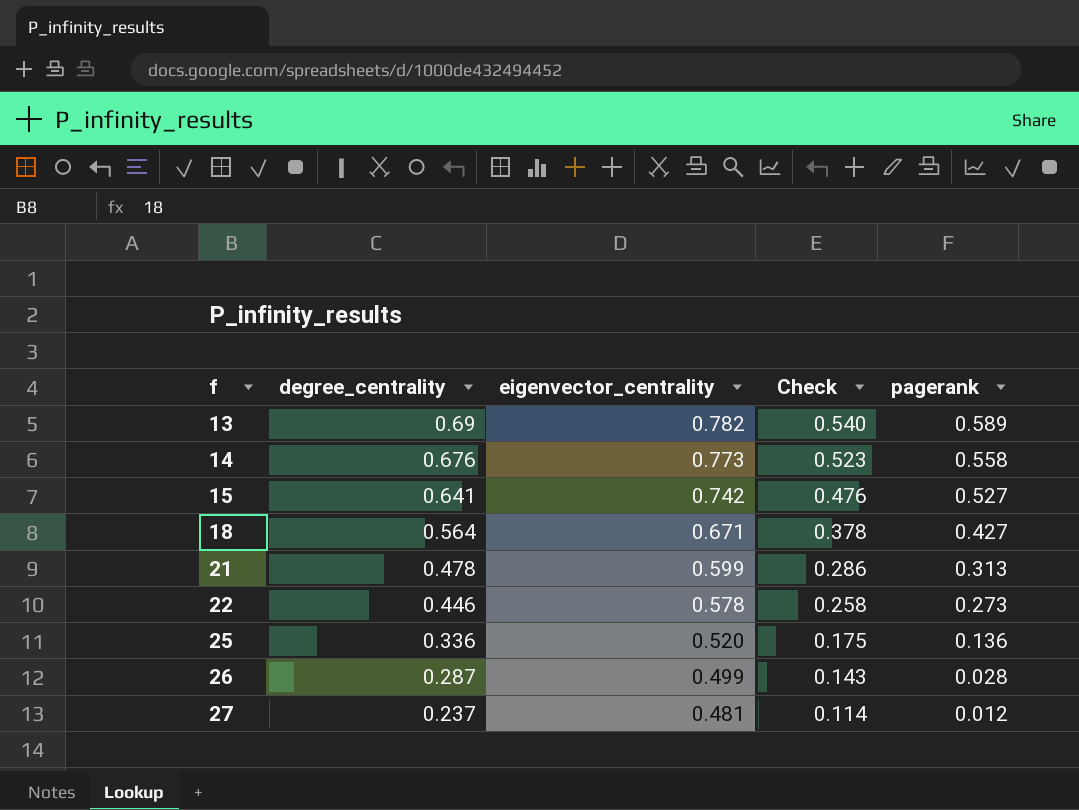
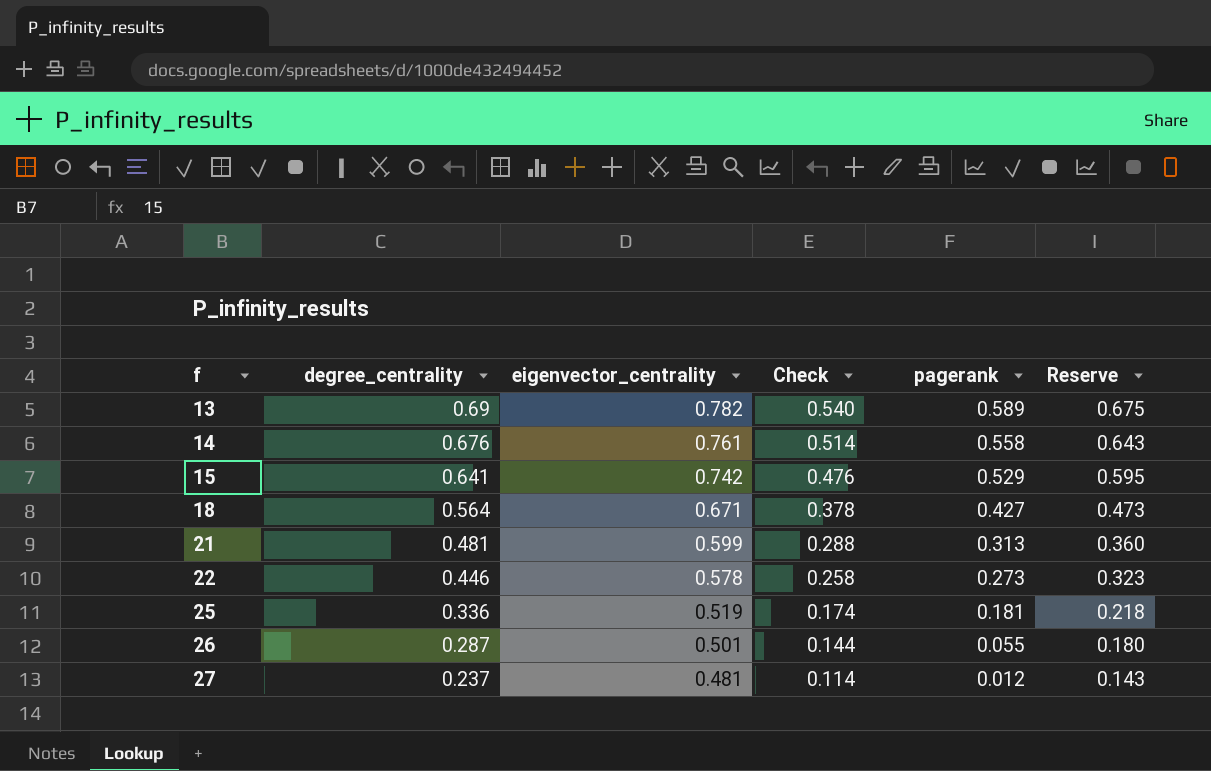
column Reserve | formula: none -> [Check] * 1.25
14 | eigenvector_centrality: 0.773 -> 0.761
14 | Check: 0.523 -> 0.514
15 | pagerank: 0.527 -> 0.529
21 | degree_centrality: 0.478 -> 0.481
21 | Check: 0.286 -> 0.288
25 | eigenvector_centrality: 0.520 -> 0.519
25 | Check: 0.175 -> 0.174
25 | pagerank: 0.136 -> 0.181
26 | eigenvector_centrality: 0.499 -> 0.501
26 | Check: 0.143 -> 0.144
26 | pagerank: 0.028 -> 0.055

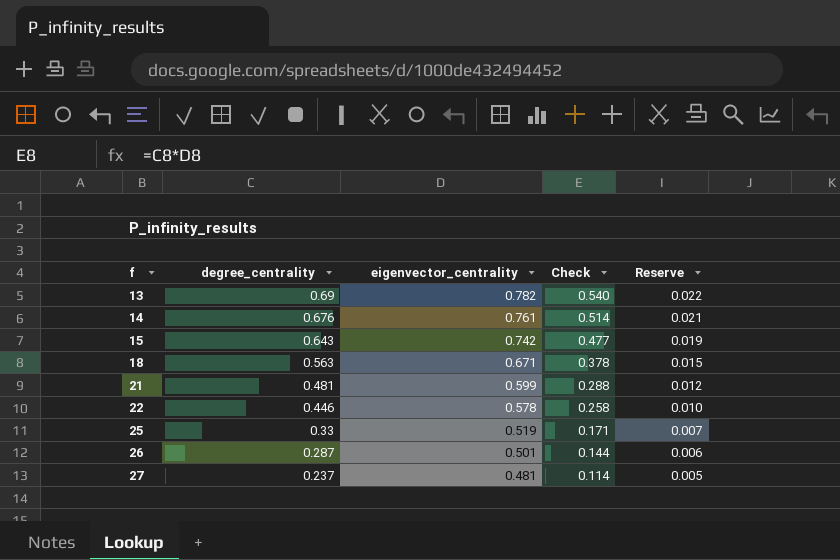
column pagerank | position: 5 -> none
column Reserve | formula: [Check] * 1.25 -> [Check] * 0.04
15 | degree_centrality: 0.641 -> 0.643
15 | Check: 0.476 -> 0.477
18 | degree_centrality: 0.564 -> 0.563
25 | degree_centrality: 0.336 -> 0.33
25 | Check: 0.174 -> 0.171

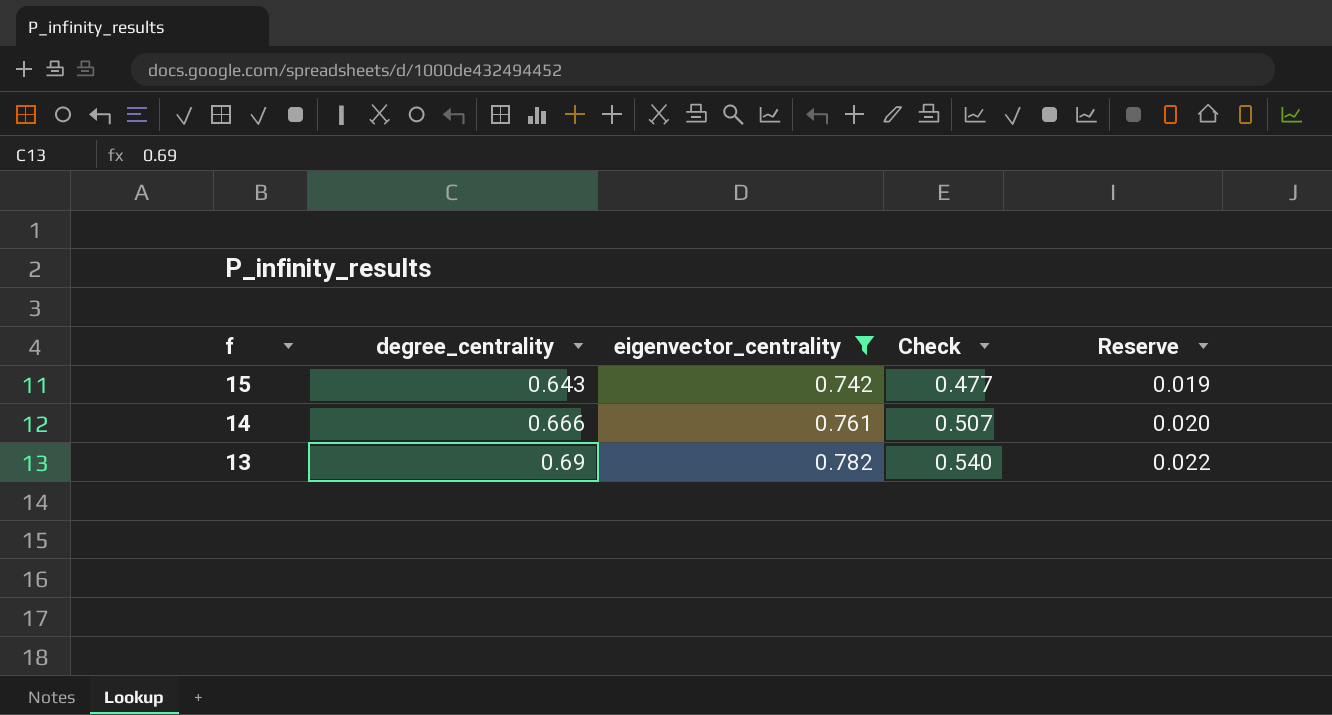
filter: none -> eigenvector_centrality >= 0.742
row order: f ascending -> f descending
14 | degree_centrality: 0.676 -> 0.666
14 | Check: 0.514 -> 0.507
14 | Reserve: 0.021 -> 0.020

